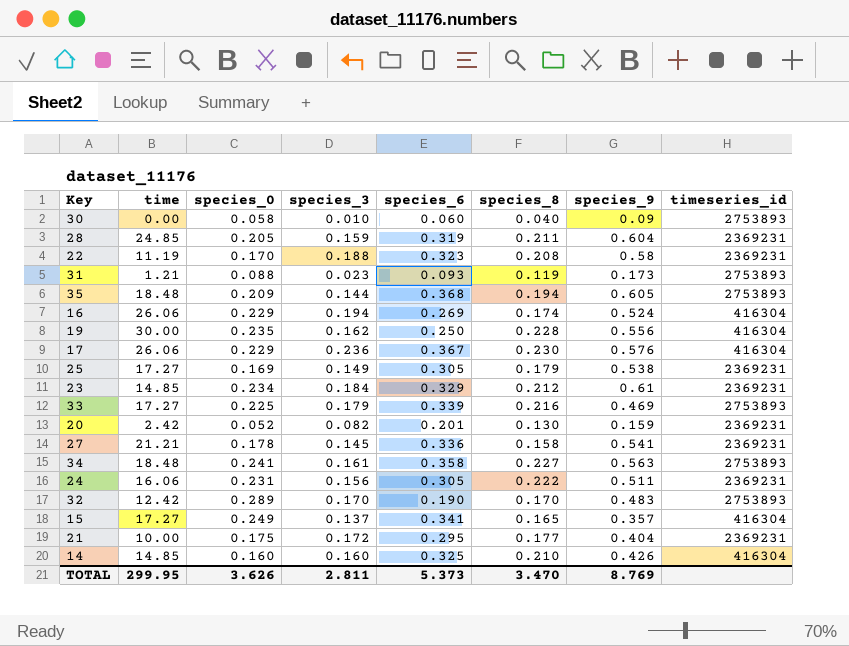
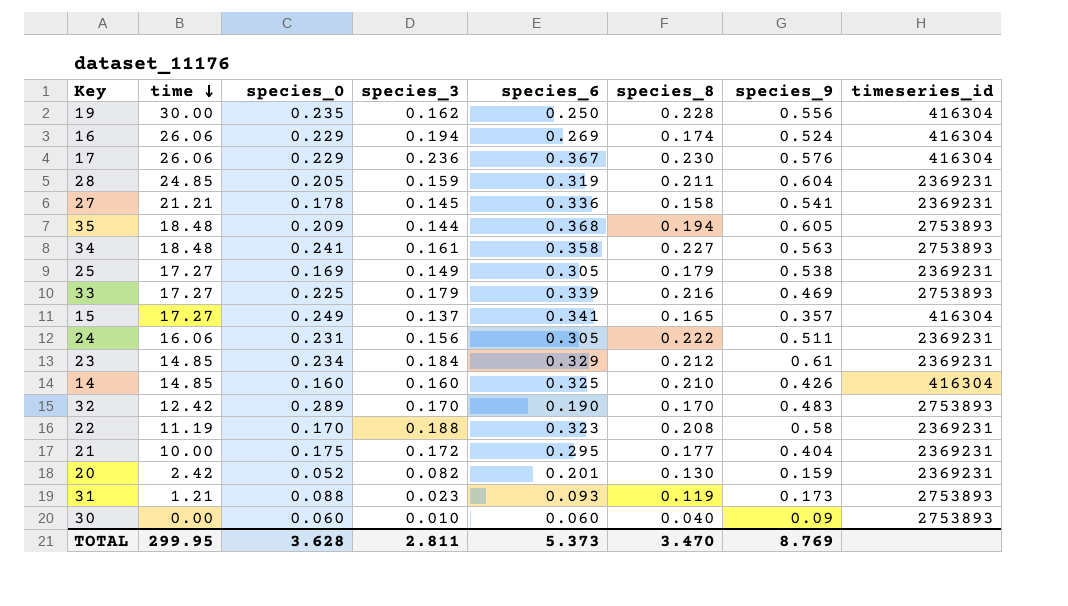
row order: none -> time descending
30 | species_0: 0.058 -> 0.060
TOTAL | species_0: 3.626 -> 3.628

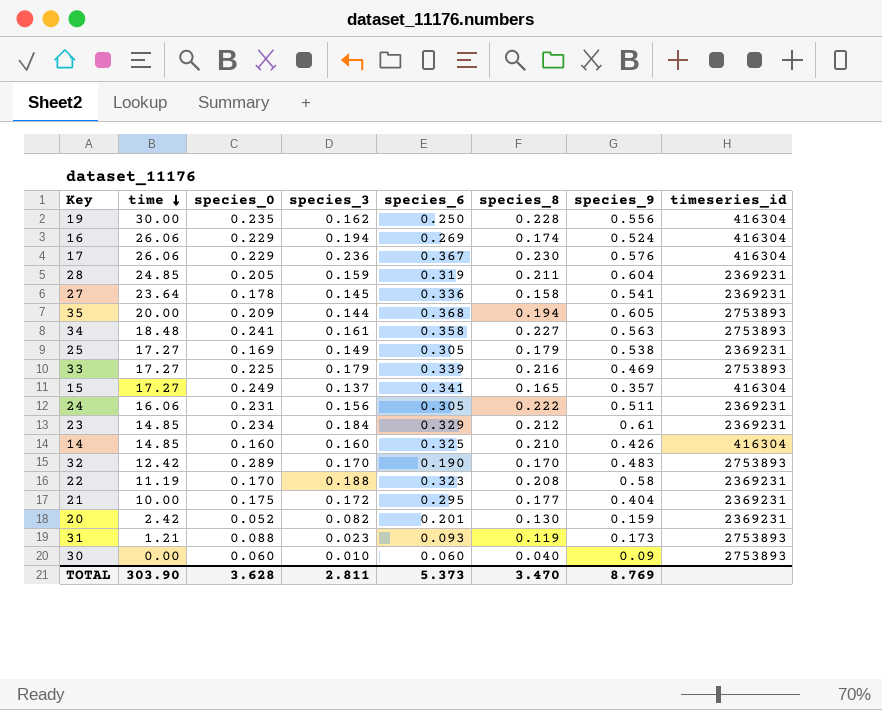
27 | time: 21.21 -> 23.64
35 | time: 18.48 -> 20.00
TOTAL | time: 299.95 -> 303.90

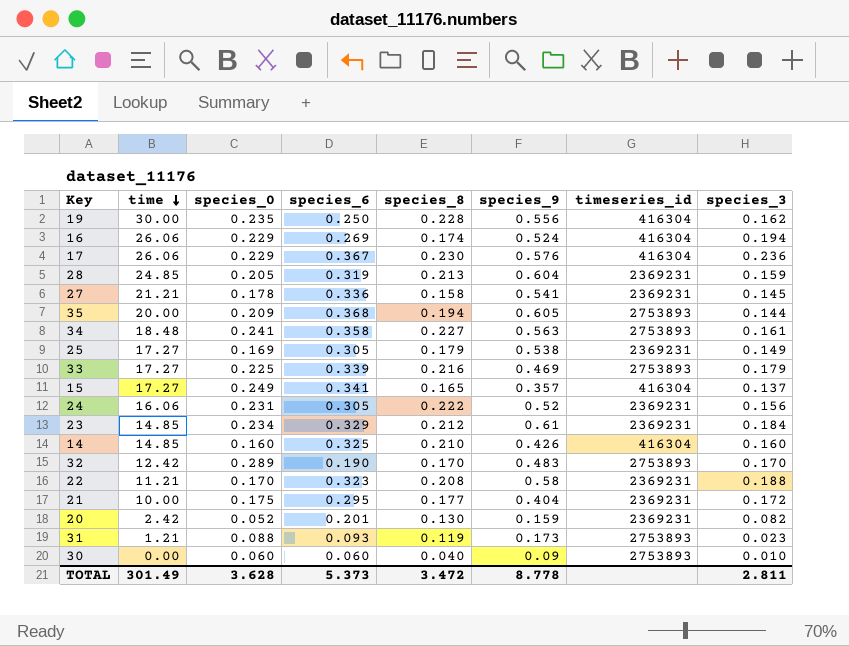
column species_3 | position: 4 -> 8
28 | species_8: 0.211 -> 0.213
27 | time: 23.64 -> 21.21
24 | species_9: 0.511 -> 0.52
22 | time: 11.19 -> 11.21
TOTAL | time: 303.90 -> 301.49
TOTAL | species_8: 3.470 -> 3.472
TOTAL | species_9: 8.769 -> 8.778

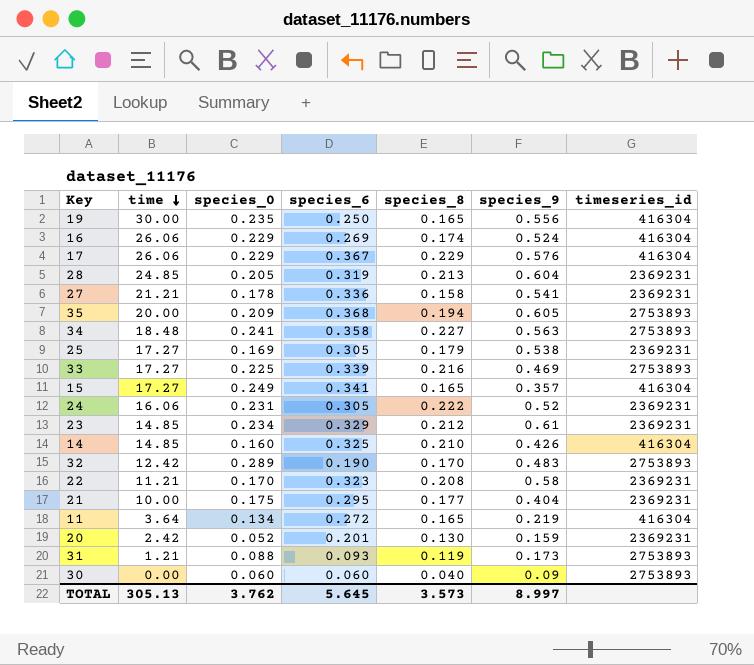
column species_3 | position: 8 -> none
19 | species_8: 0.228 -> 0.165
17 | species_8: 0.230 -> 0.229
row 11: none -> 3.64 | 0.134 | 0.272 | 0.165 | 0.219 | 416304
TOTAL | time: 301.49 -> 305.13
TOTAL | species_0: 3.628 -> 3.762
TOTAL | species_6: 5.373 -> 5.645
TOTAL | species_8: 3.472 -> 3.573
TOTAL | species_9: 8.778 -> 8.997

